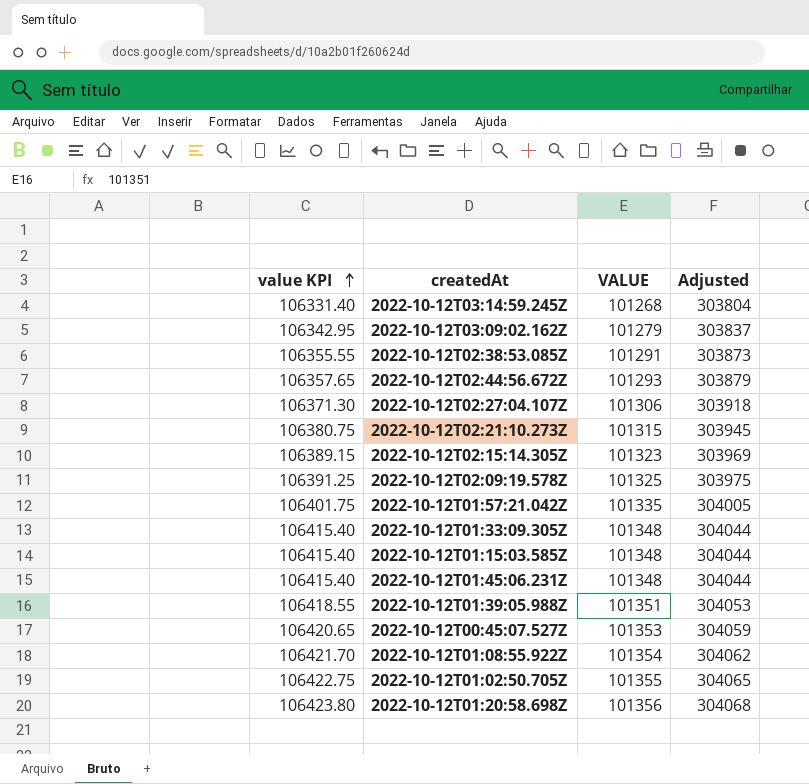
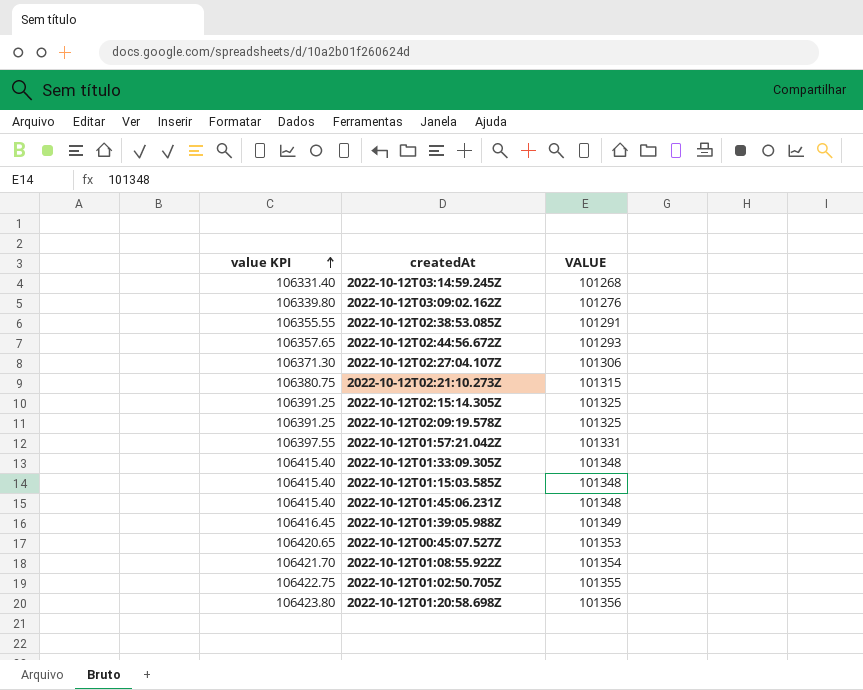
column Adjusted | formula: [VALUE] * 3 -> none
2022-10-12T03:09:02.162Z | value KPI: 106342.95 -> 106339.80
2022-10-12T03:09:02.162Z | VALUE: 101279 -> 101276
2022-10-12T02:15:14.305Z | value KPI: 106389.15 -> 106391.25
2022-10-12T02:15:14.305Z | VALUE: 101323 -> 101325
2022-10-12T01:57:21.042Z | value KPI: 106401.75 -> 106397.55
2022-10-12T01:57:21.042Z | VALUE: 101335 -> 101331
2022-10-12T01:39:05.988Z | value KPI: 106418.55 -> 106416.45
2022-10-12T01:39:05.988Z | VALUE: 101351 -> 101349

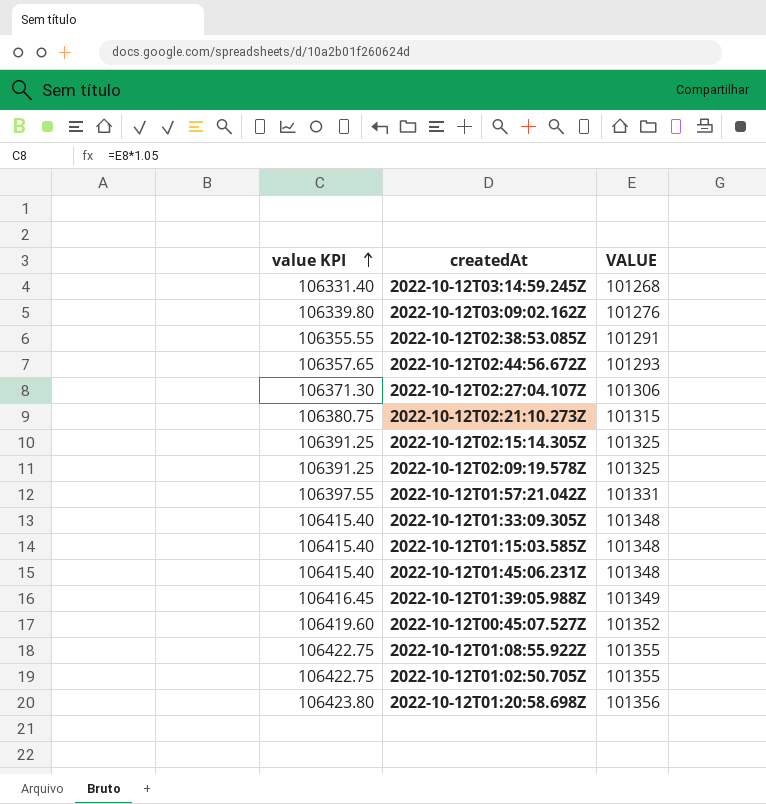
2022-10-12T00:45:07.527Z | value KPI: 106420.65 -> 106419.60
2022-10-12T00:45:07.527Z | VALUE: 101353 -> 101352
2022-10-12T01:08:55.922Z | value KPI: 106421.70 -> 106422.75
2022-10-12T01:08:55.922Z | VALUE: 101354 -> 101355

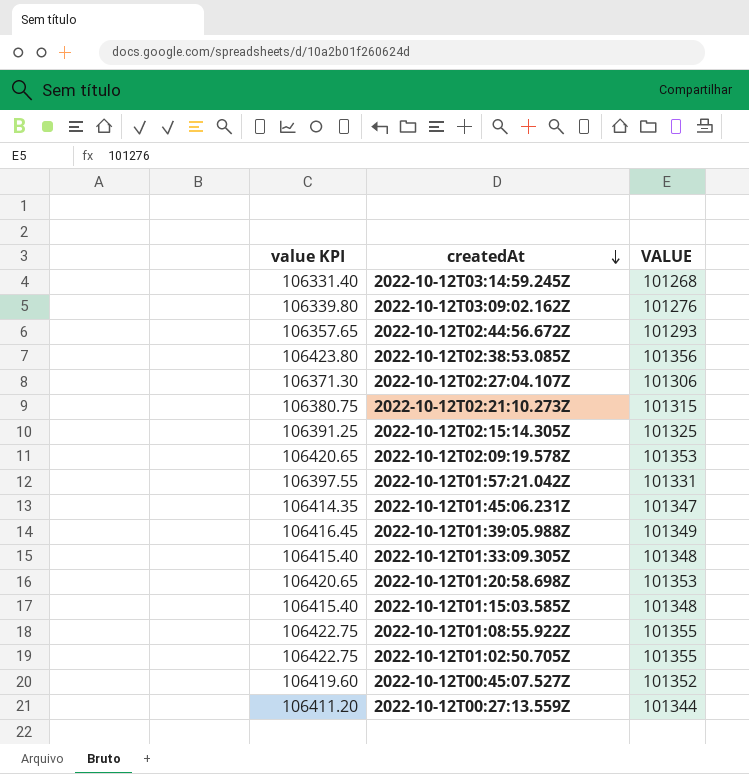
row order: value KPI ascending -> createdAt descending
2022-10-12T02:38:53.085Z | value KPI: 106355.55 -> 106423.80
2022-10-12T02:38:53.085Z | VALUE: 101291 -> 101356
2022-10-12T02:09:19.578Z | value KPI: 106391.25 -> 106420.65
2022-10-12T02:09:19.578Z | VALUE: 101325 -> 101353
2022-10-12T01:45:06.231Z | value KPI: 106415.40 -> 106414.35
2022-10-12T01:45:06.231Z | VALUE: 101348 -> 101347
2022-10-12T01:20:58.698Z | value KPI: 106423.80 -> 106420.65
2022-10-12T01:20:58.698Z | VALUE: 101356 -> 101353
row 2022-10-12T00:27:13.559Z: none -> 106411.20 | 101344

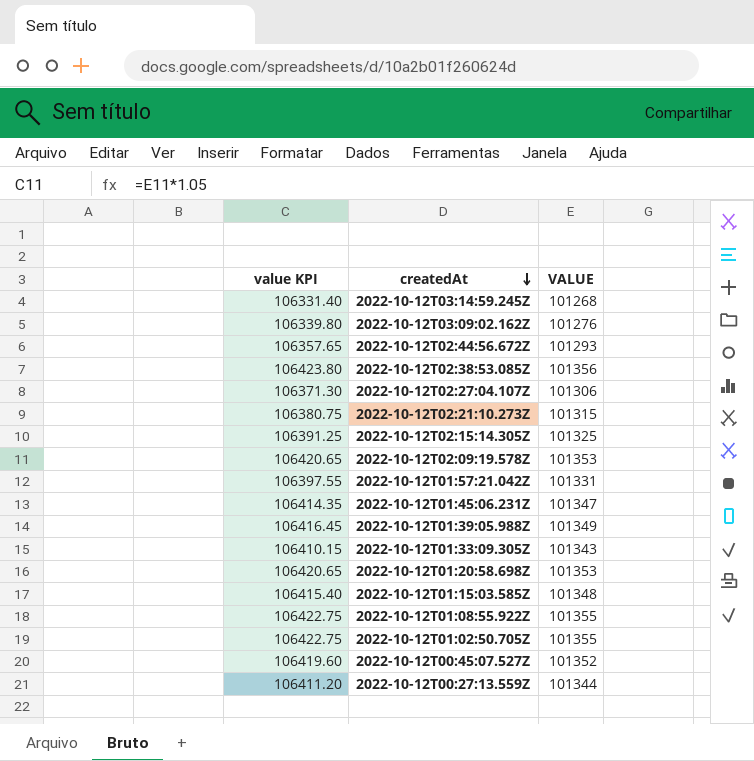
2022-10-12T01:33:09.305Z | value KPI: 106415.40 -> 106410.15
2022-10-12T01:33:09.305Z | VALUE: 101348 -> 101343

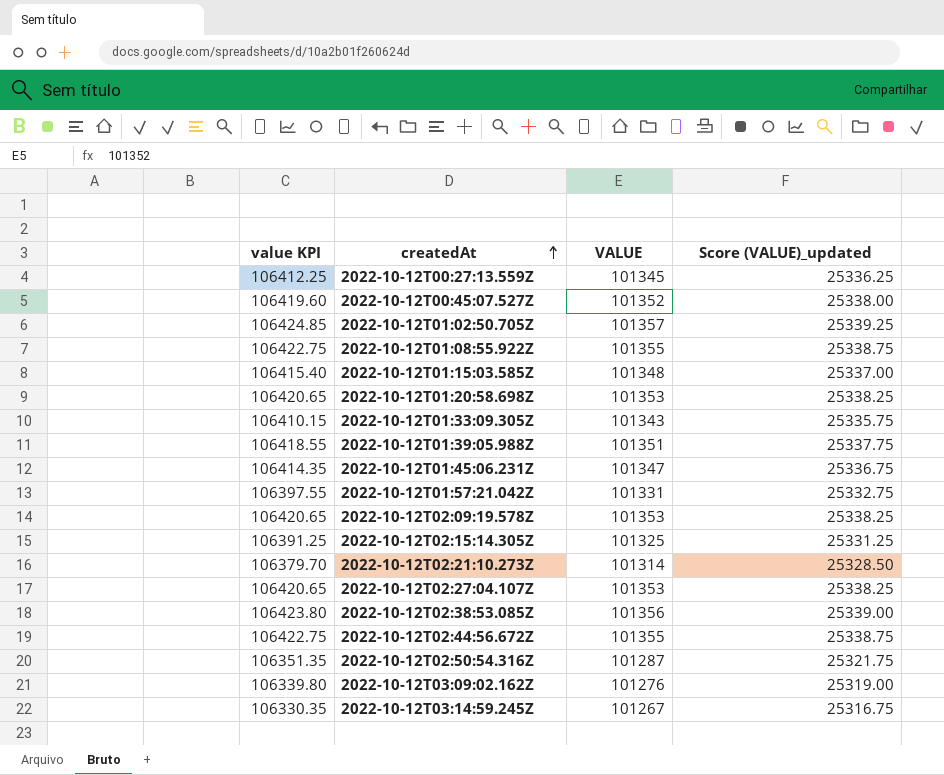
row order: createdAt descending -> createdAt ascending
column Score (VALUE)_updated | formula: none -> [VALUE] * 0.25
2022-10-12T00:27:13.559Z | value KPI: 106411.20 -> 106412.25
2022-10-12T00:27:13.559Z | VALUE: 101344 -> 101345
2022-10-12T01:02:50.705Z | value KPI: 106422.75 -> 106424.85
2022-10-12T01:02:50.705Z | VALUE: 101355 -> 101357
2022-10-12T01:39:05.988Z | value KPI: 106416.45 -> 106418.55
2022-10-12T01:39:05.988Z | VALUE: 101349 -> 101351
2022-10-12T02:21:10.273Z | value KPI: 106380.75 -> 106379.70
2022-10-12T02:21:10.273Z | VALUE: 101315 -> 101314
2022-10-12T02:27:04.107Z | value KPI: 106371.30 -> 106420.65
2022-10-12T02:27:04.107Z | VALUE: 101306 -> 101353
2022-10-12T02:44:56.672Z | value KPI: 106357.65 -> 106422.75
2022-10-12T02:44:56.672Z | VALUE: 101293 -> 101355
row 2022-10-12T02:50:54.316Z: none -> 106351.35 | 101287 | 25321.75
2022-10-12T03:14:59.245Z | value KPI: 106331.40 -> 106330.35
2022-10-12T03:14:59.245Z | VALUE: 101268 -> 101267

